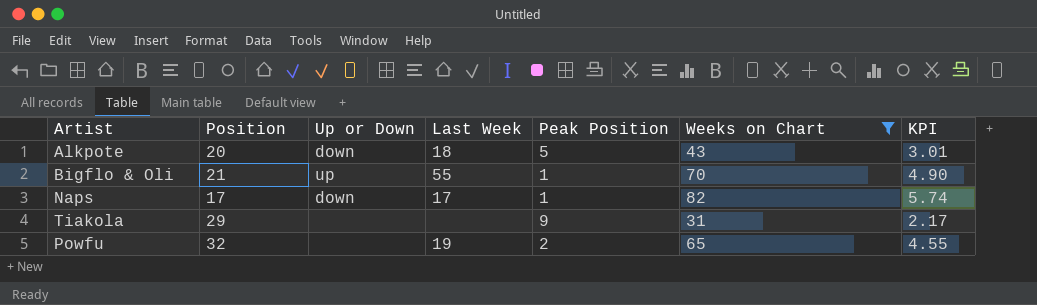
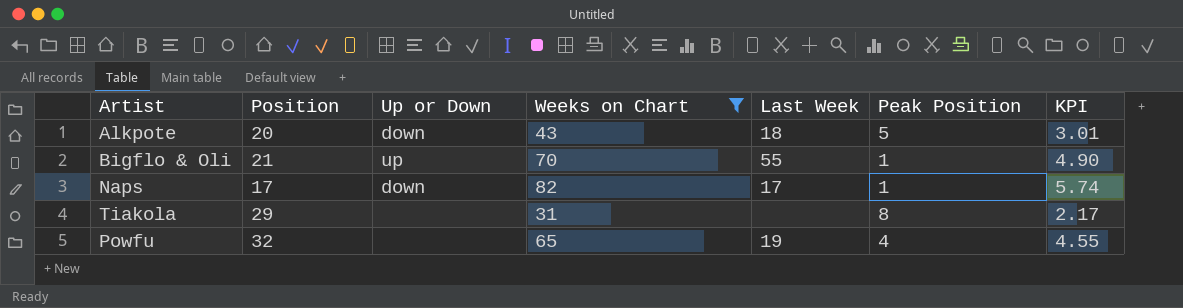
column Weeks on Chart | position: 6 -> 4
Tiakola | Peak Position: 9 -> 8
Powfu | Peak Position: 2 -> 4

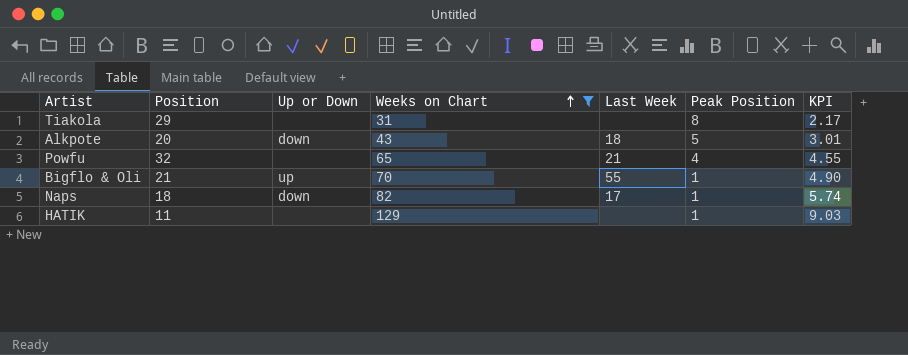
row order: none -> Weeks on Chart ascending
Powfu | Last Week: 19 -> 21
Naps | Position: 17 -> 18
row HATIK: none -> 11 | none | 129 | none | 1 | 9.03

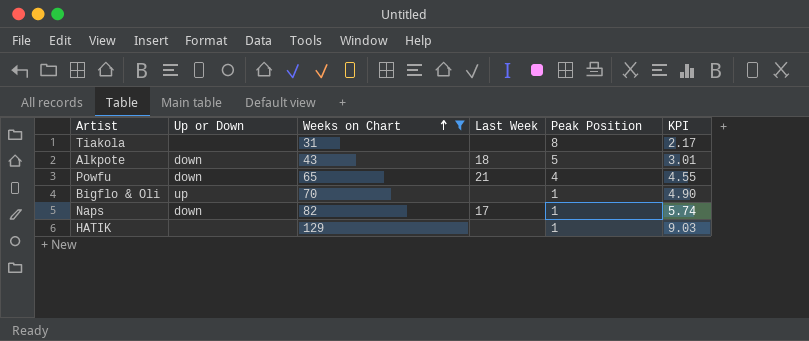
column Position | position: 2 -> none
Powfu | Up or Down: none -> down
Bigflo & Oli | Last Week: 55 -> none

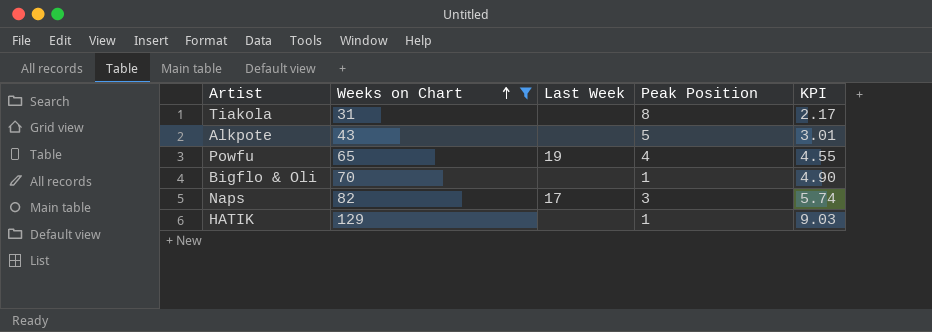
column Up or Down | position: 2 -> none
Alkpote | Last Week: 18 -> none
Powfu | Last Week: 21 -> 19
Naps | Peak Position: 1 -> 3

